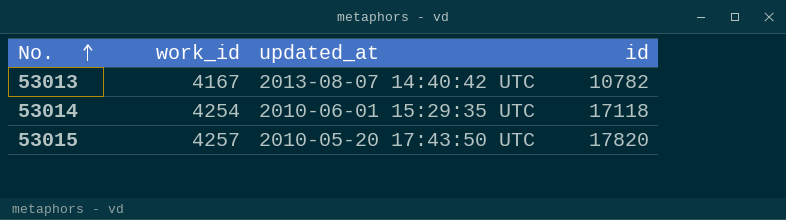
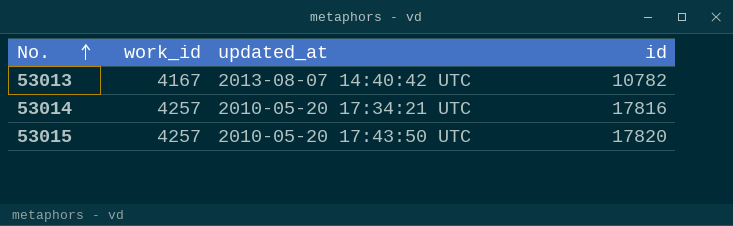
53014 | work_id: 4254 -> 4257
53014 | updated_at: 2010-06-01 15:29:35 UTC -> 2010-05-20 17:34:21 UTC
53014 | id: 17118 -> 17816

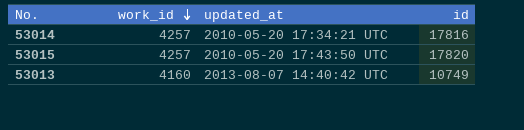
row order: No. ascending -> work_id descending
53013 | work_id: 4167 -> 4160
53013 | id: 10782 -> 10749

